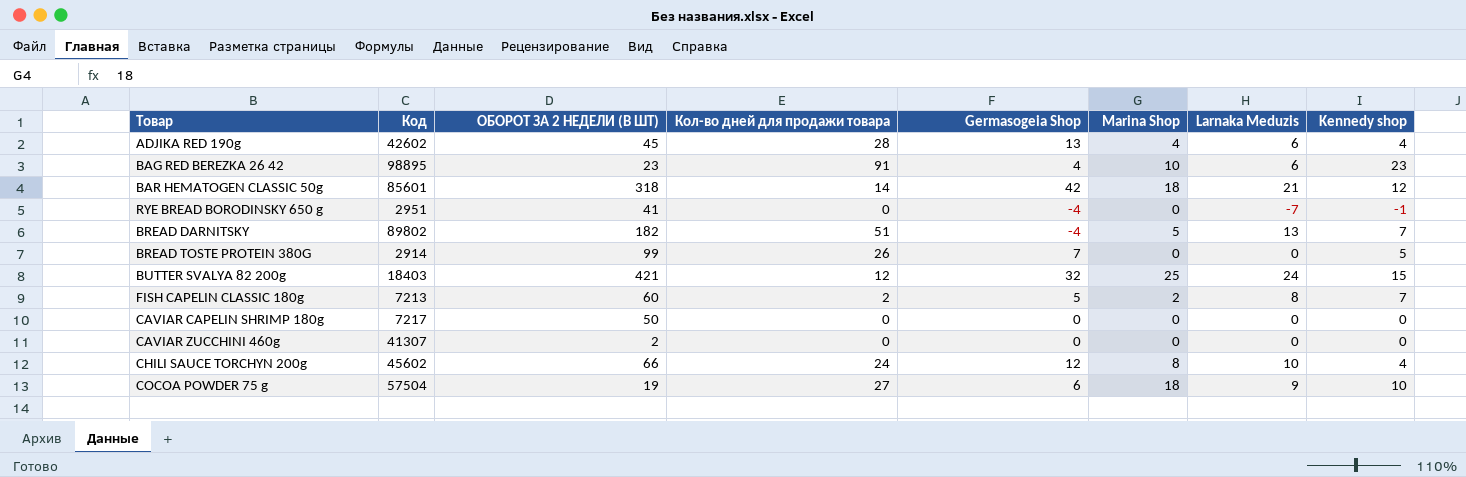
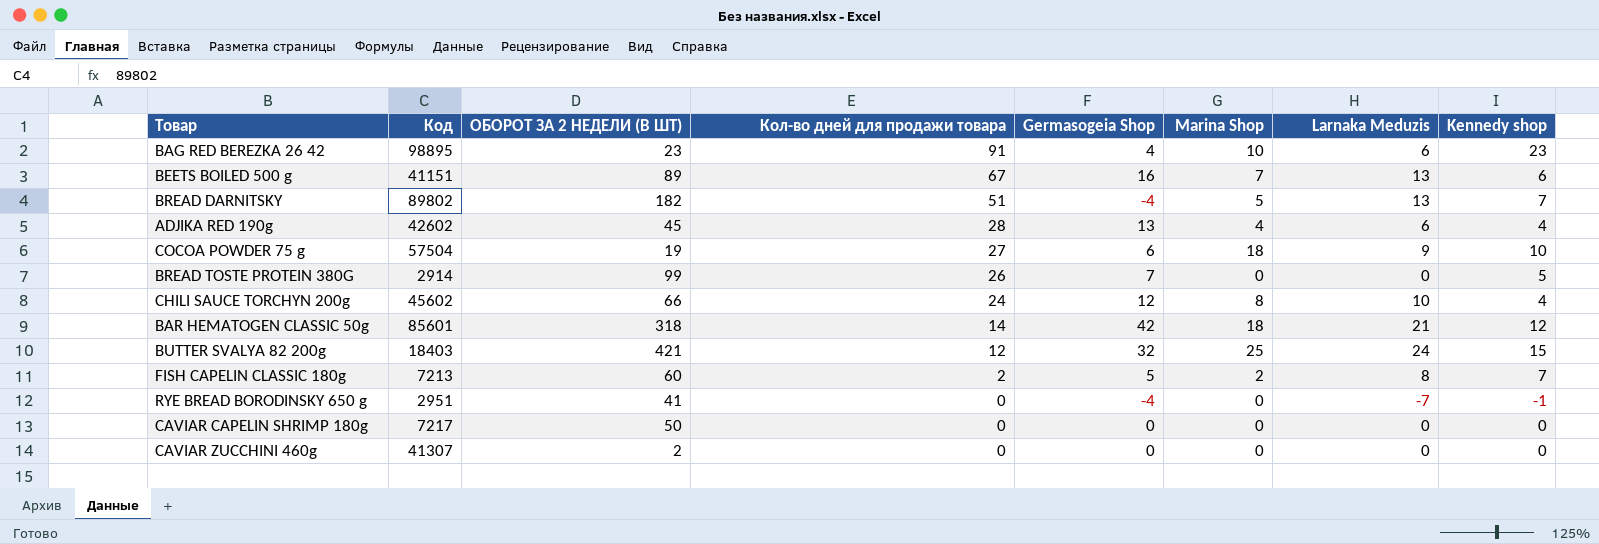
row order: none -> Кол-во дней для продажи товара descending
row BEETS BOILED 500 g: none -> 41151 | 89 | 67 | 16 | 7 | 13 | 6

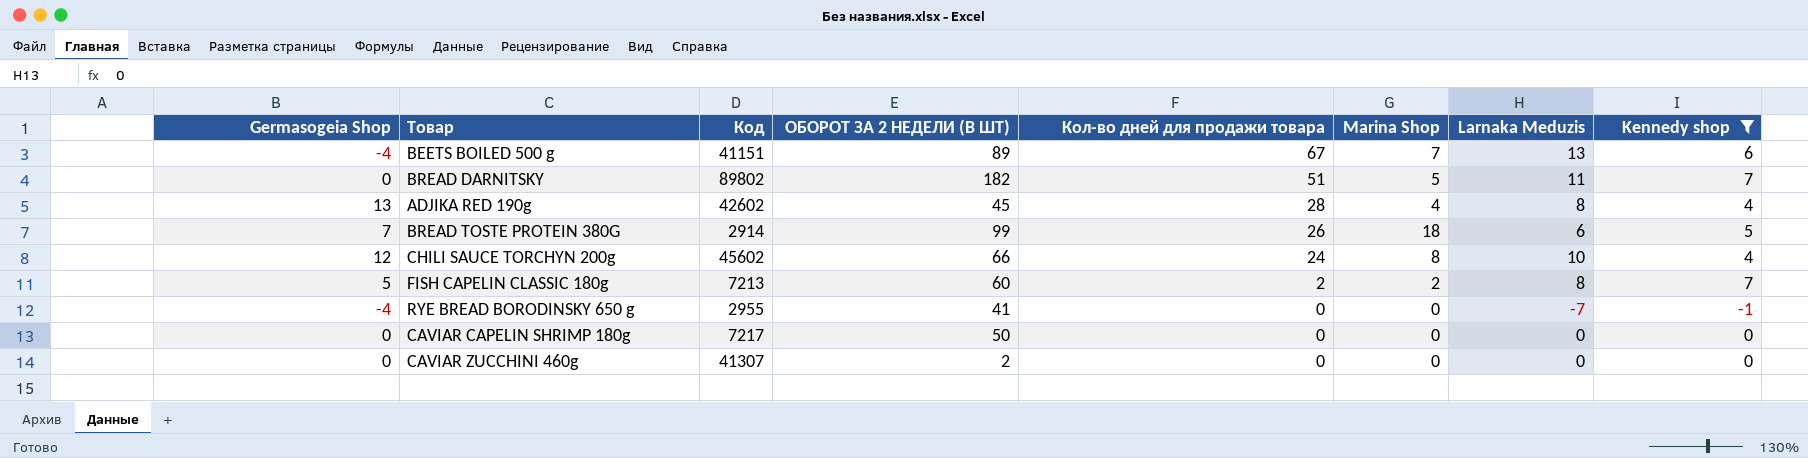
filter: none -> Kennedy shop <= 7
column Germasogeia Shop | position: 5 -> 1
BEETS BOILED 500 g | Germasogeia Shop: 16 -> -4
BREAD DARNITSKY | Germasogeia Shop: -4 -> 0
BREAD DARNITSKY | Larnaka Meduzis: 13 -> 11
ADJIKA RED 190g | Larnaka Meduzis: 6 -> 8
BREAD TOSTE PROTEIN 380G | Marina Shop: 0 -> 18
BREAD TOSTE PROTEIN 380G | Larnaka Meduzis: 0 -> 6
RYE BREAD BORODINSKY 650 g | Код: 2951 -> 2955

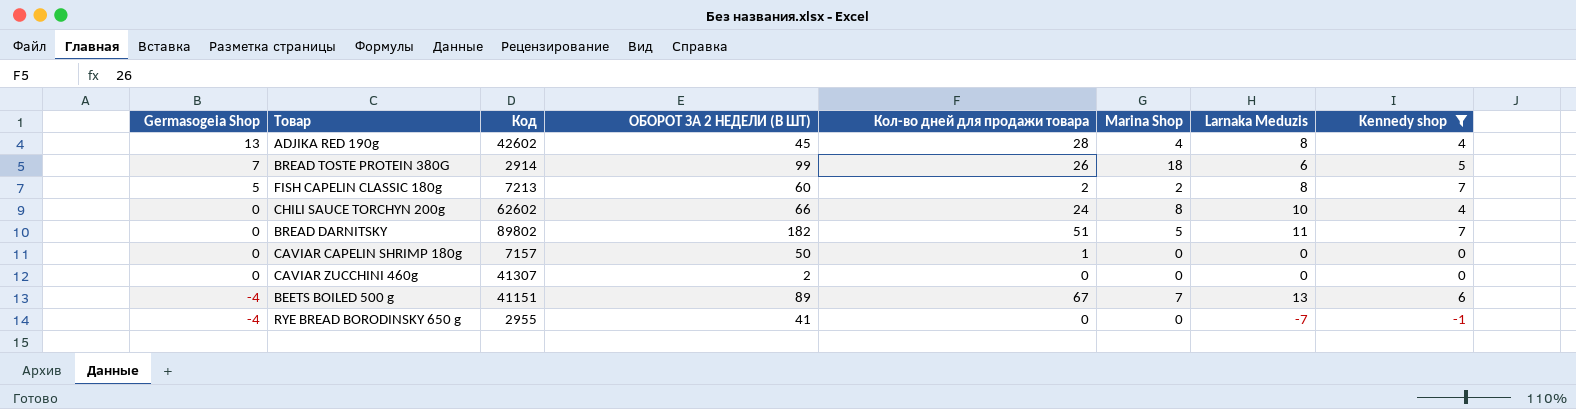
row order: Кол-во дней для продажи товара descending -> Germasogeia Shop descending
CHILI SAUCE TORCHYN 200g | Germasogeia Shop: 12 -> 0
CHILI SAUCE TORCHYN 200g | Код: 45602 -> 62602
CAVIAR CAPELIN SHRIMP 180g | Код: 7217 -> 7157
CAVIAR CAPELIN SHRIMP 180g | Кол-во дней для продажи товара: 0 -> 1

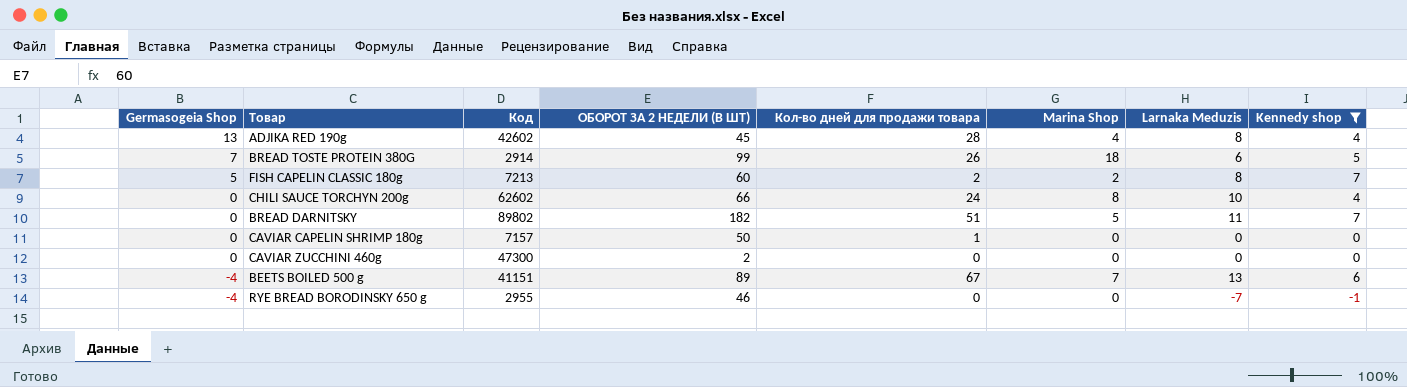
CAVIAR ZUCCHINI 460g | Код: 41307 -> 47300
RYE BREAD BORODINSKY 650 g | ОБОРОТ ЗА 2 НЕДЕЛИ (В ШТ): 41 -> 46

